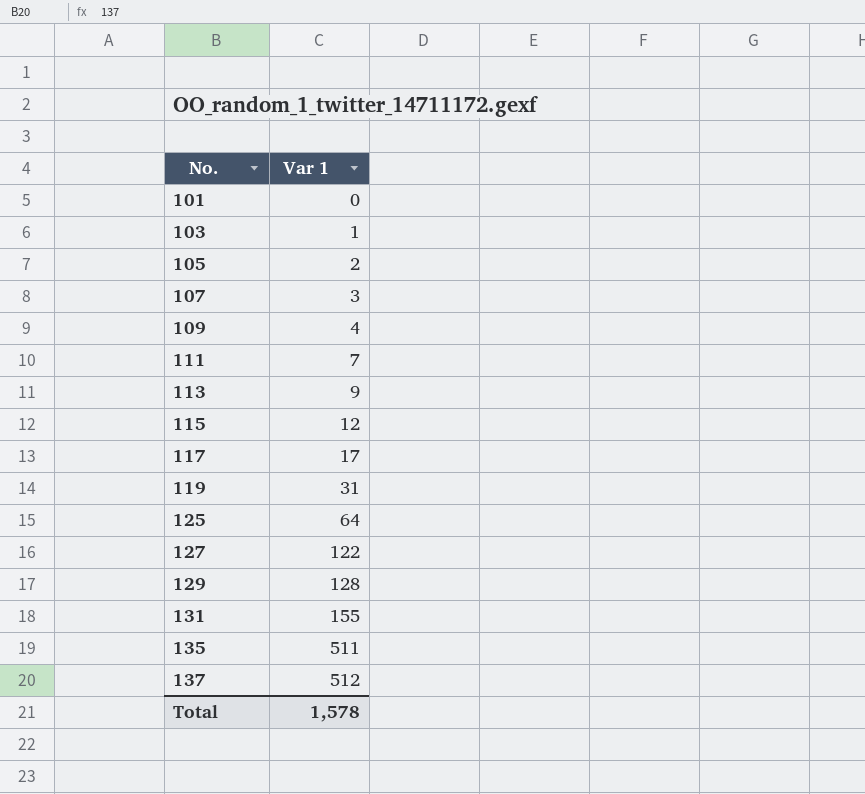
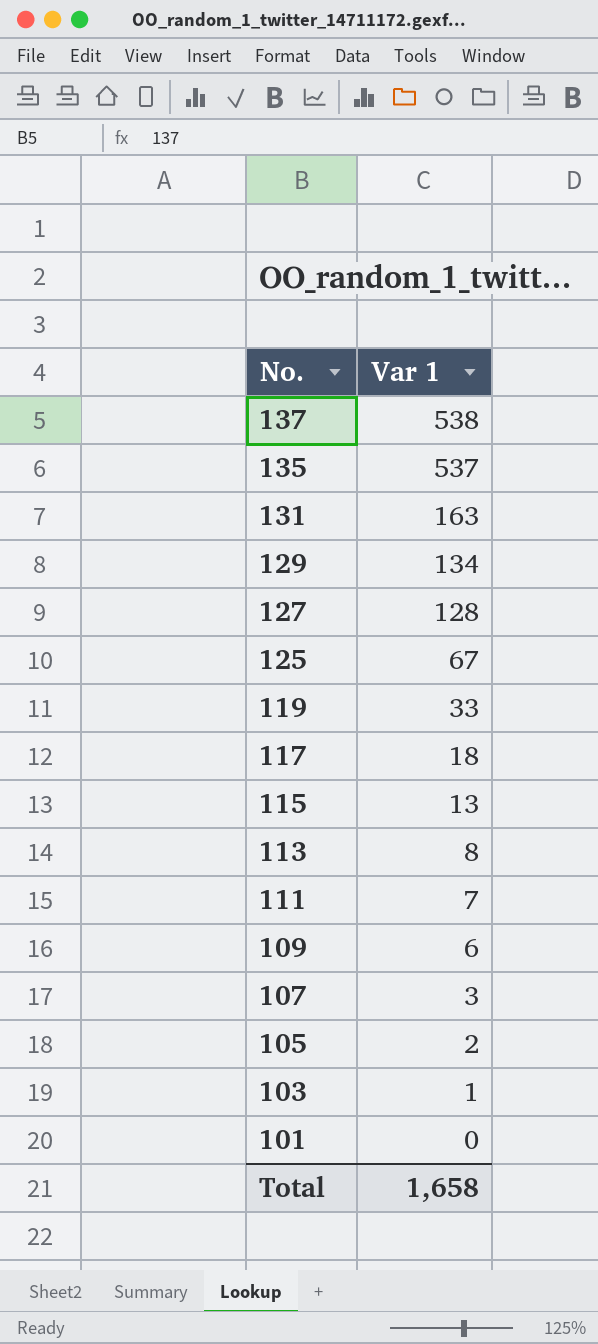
row order: No. ascending -> No. descending
137 | Var 1: 512 -> 538
135 | Var 1: 511 -> 537
131 | Var 1: 155 -> 163
129 | Var 1: 128 -> 134
127 | Var 1: 122 -> 128
125 | Var 1: 64 -> 67
119 | Var 1: 31 -> 33
117 | Var 1: 17 -> 18
115 | Var 1: 12 -> 13
113 | Var 1: 9 -> 8
109 | Var 1: 4 -> 6
Total | Var 1: 1,578 -> 1,658

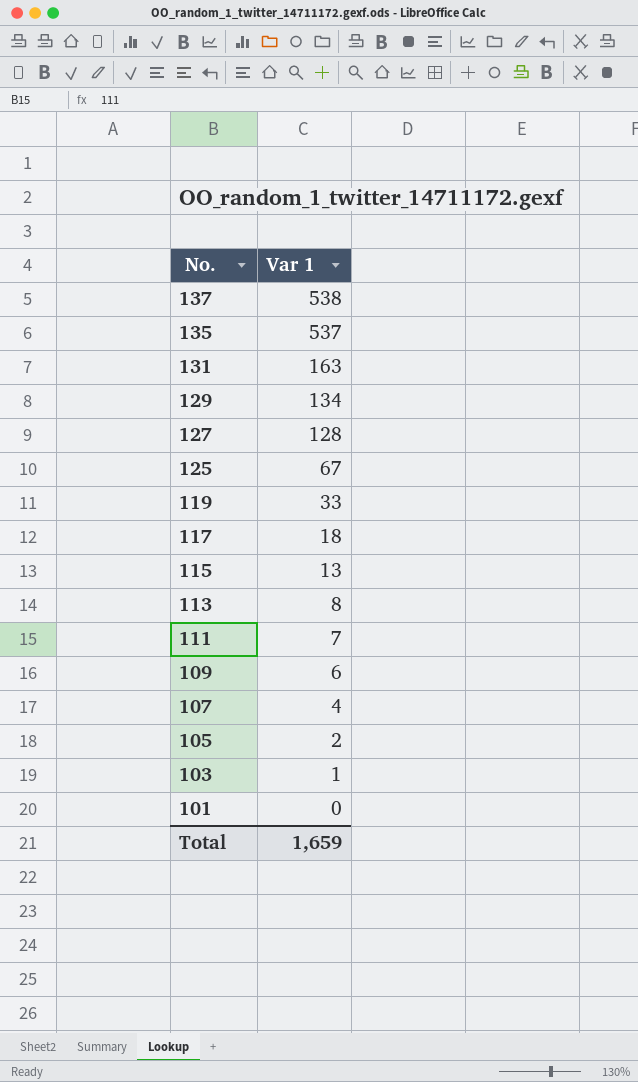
107 | Var 1: 3 -> 4
Total | Var 1: 1,658 -> 1,659

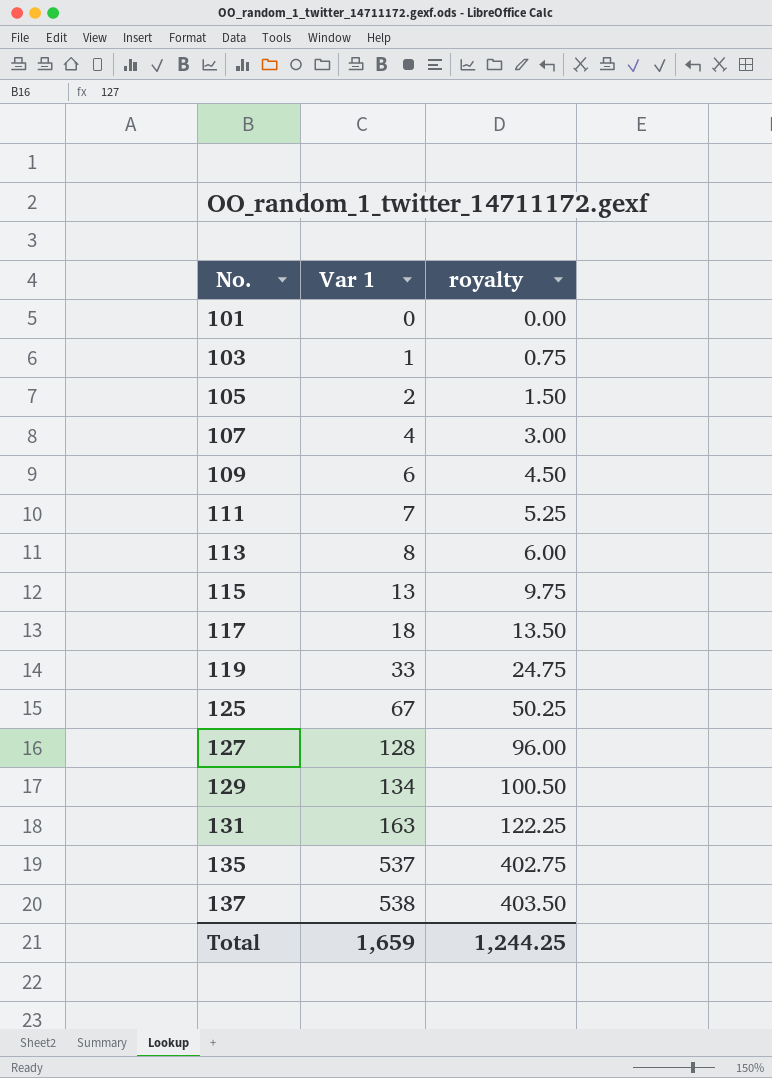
row order: No. descending -> No. ascending
column royalty | formula: none -> [Var 1] * 0.75

